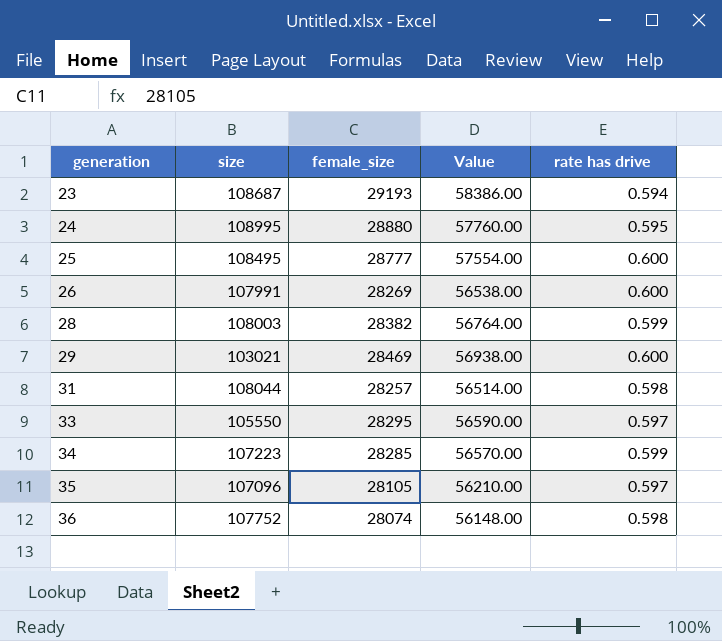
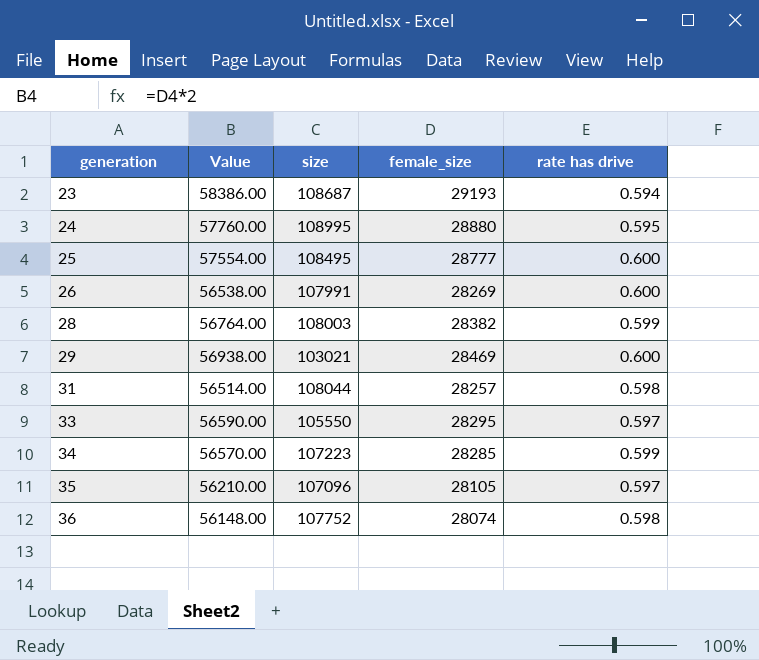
column Value | position: 4 -> 2

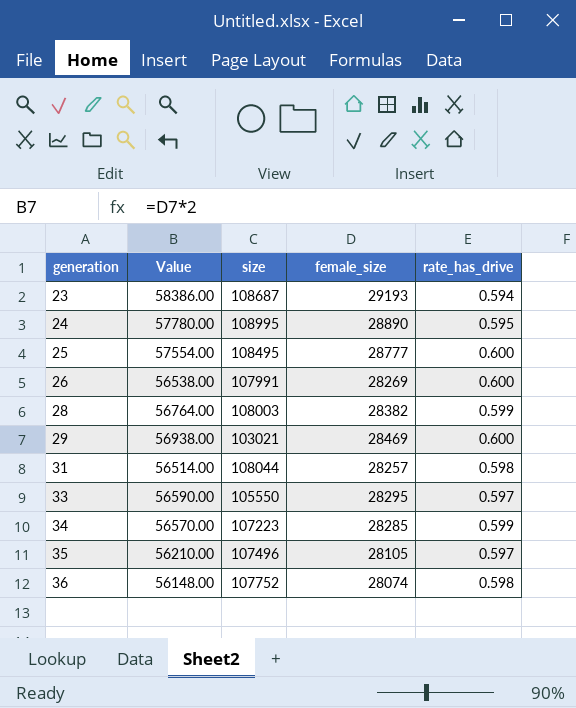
column name: rate has drive -> rate_has_drive
24 | Value: 57760.00 -> 57780.00
24 | female_size: 28880 -> 28890
35 | size: 107096 -> 107496

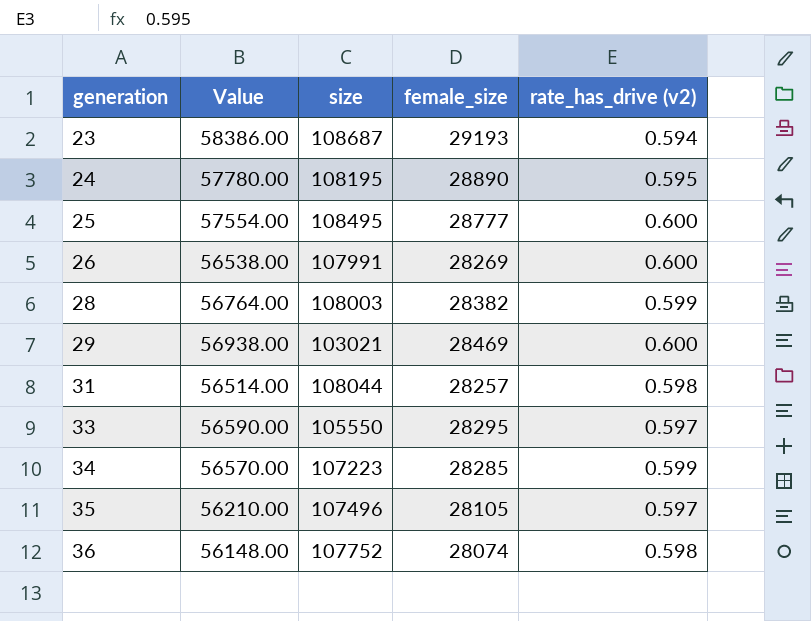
column name: rate_has_drive -> rate_has_drive (v2)
24 | size: 108995 -> 108195

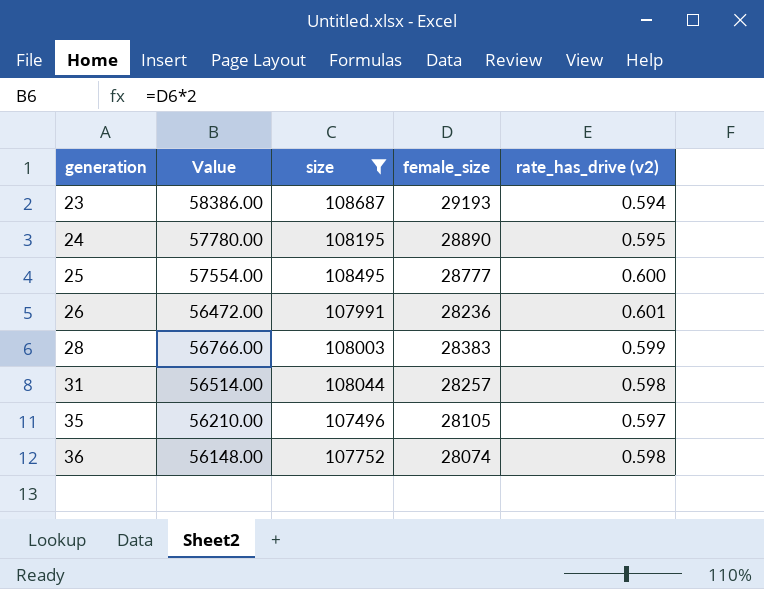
filter: none -> size >= 107496
26 | Value: 56538.00 -> 56472.00
26 | female_size: 28269 -> 28236
26 | rate_has_drive (v2): 0.600 -> 0.601
28 | Value: 56764.00 -> 56766.00
28 | female_size: 28382 -> 28383

